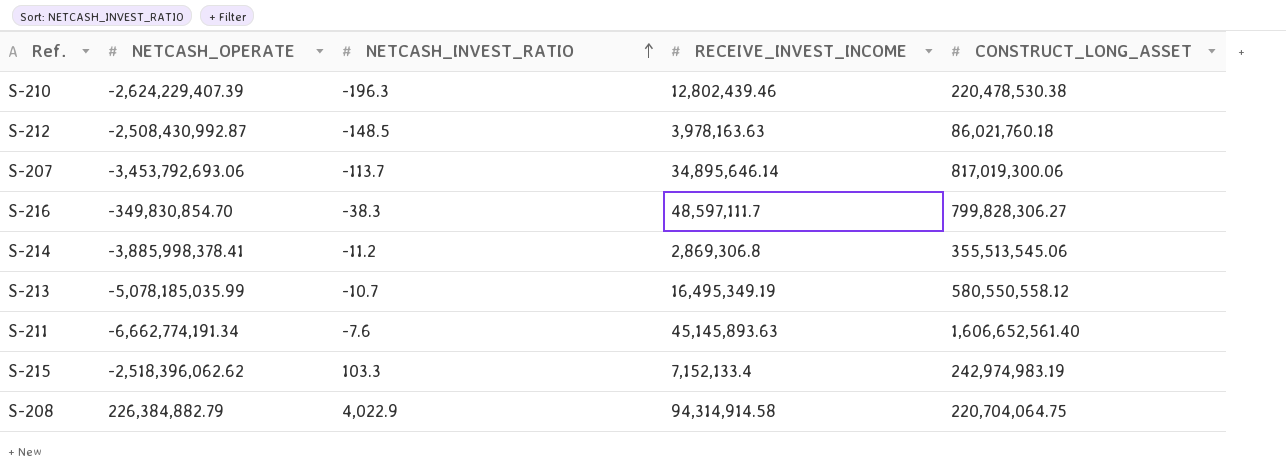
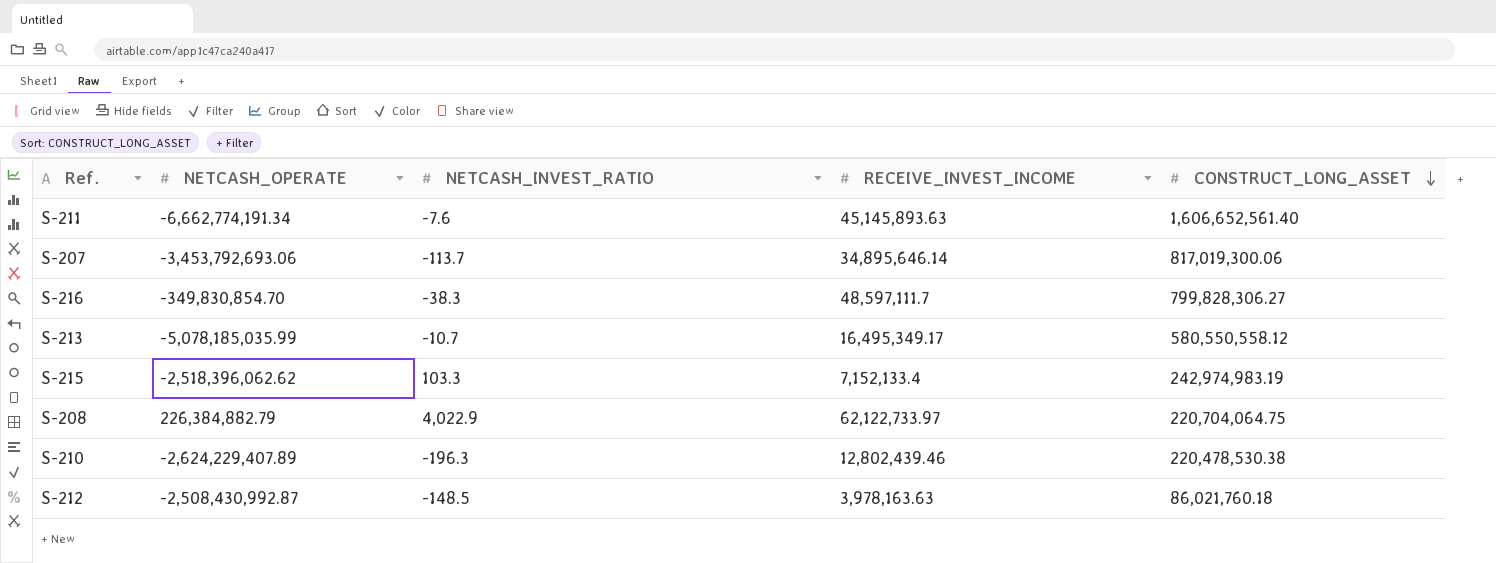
row order: NETCASH_INVEST_RATIO ascending -> CONSTRUCT_LONG_ASSET descending
row S-214: -3,885,998,378.41 | -11.2 | 2,869,306.8 | 355,513,545.06 -> none
S-213 | RECEIVE_INVEST_INCOME: 16,495,349.19 -> 16,495,349.17
S-208 | RECEIVE_INVEST_INCOME: 94,314,914.58 -> 62,122,733.97
S-210 | NETCASH_OPERATE: -2,624,229,407.39 -> -2,624,229,407.89

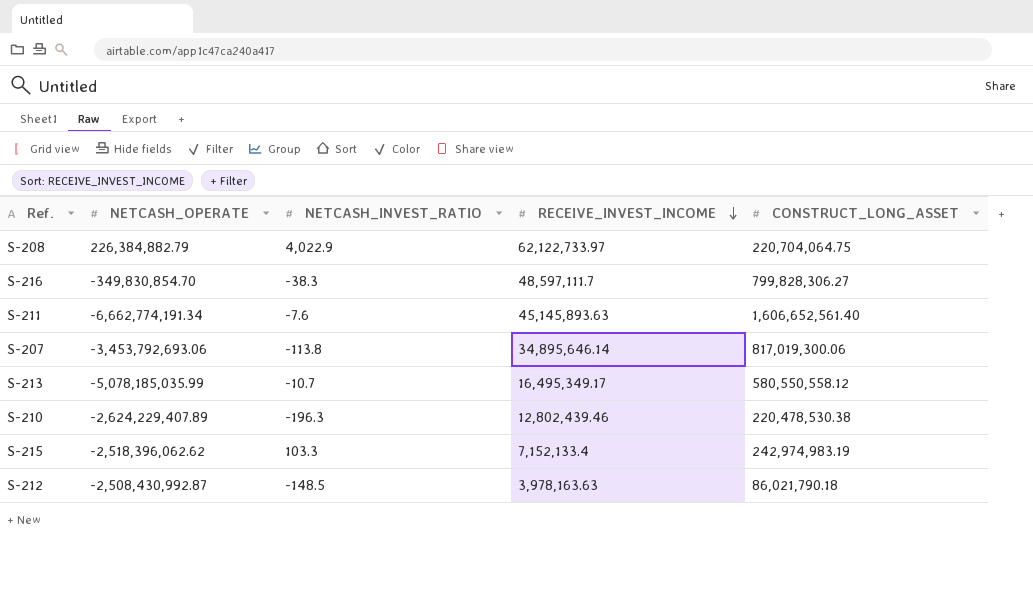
row order: CONSTRUCT_LONG_ASSET descending -> RECEIVE_INVEST_INCOME descending
S-207 | NETCASH_INVEST_RATIO: -113.7 -> -113.8
S-212 | CONSTRUCT_LONG_ASSET: 86,021,760.18 -> 86,021,790.18

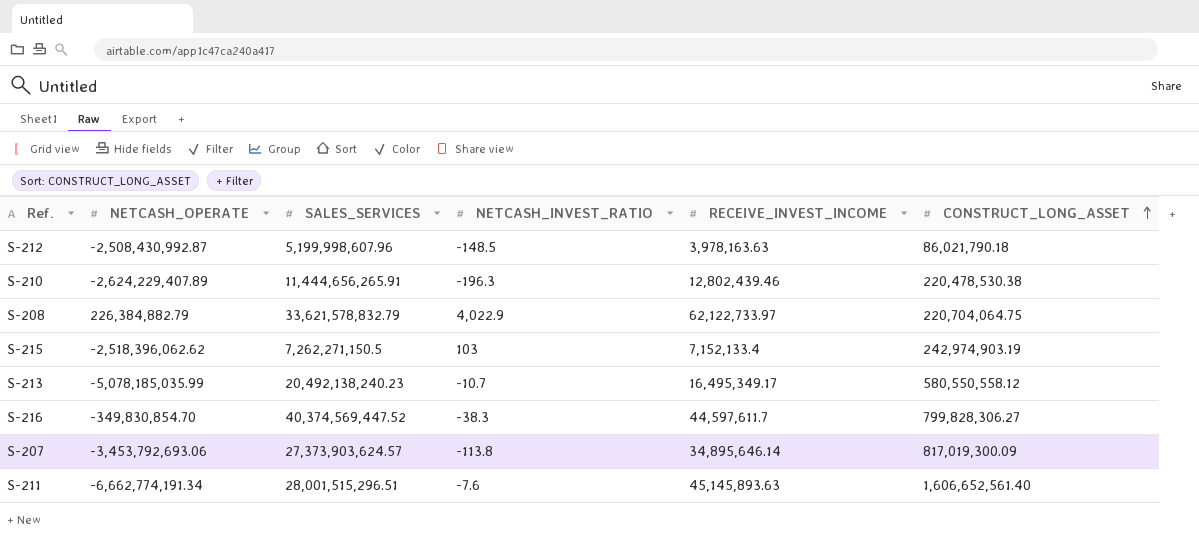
row order: RECEIVE_INVEST_INCOME descending -> CONSTRUCT_LONG_ASSET ascending
column SALES_SERVICES | position: none -> 3
S-215 | NETCASH_INVEST_RATIO: 103.3 -> 103
S-215 | CONSTRUCT_LONG_ASSET: 242,974,983.19 -> 242,974,903.19
S-216 | RECEIVE_INVEST_INCOME: 48,597,111.7 -> 44,597,611.7
S-207 | CONSTRUCT_LONG_ASSET: 817,019,300.06 -> 817,019,300.09

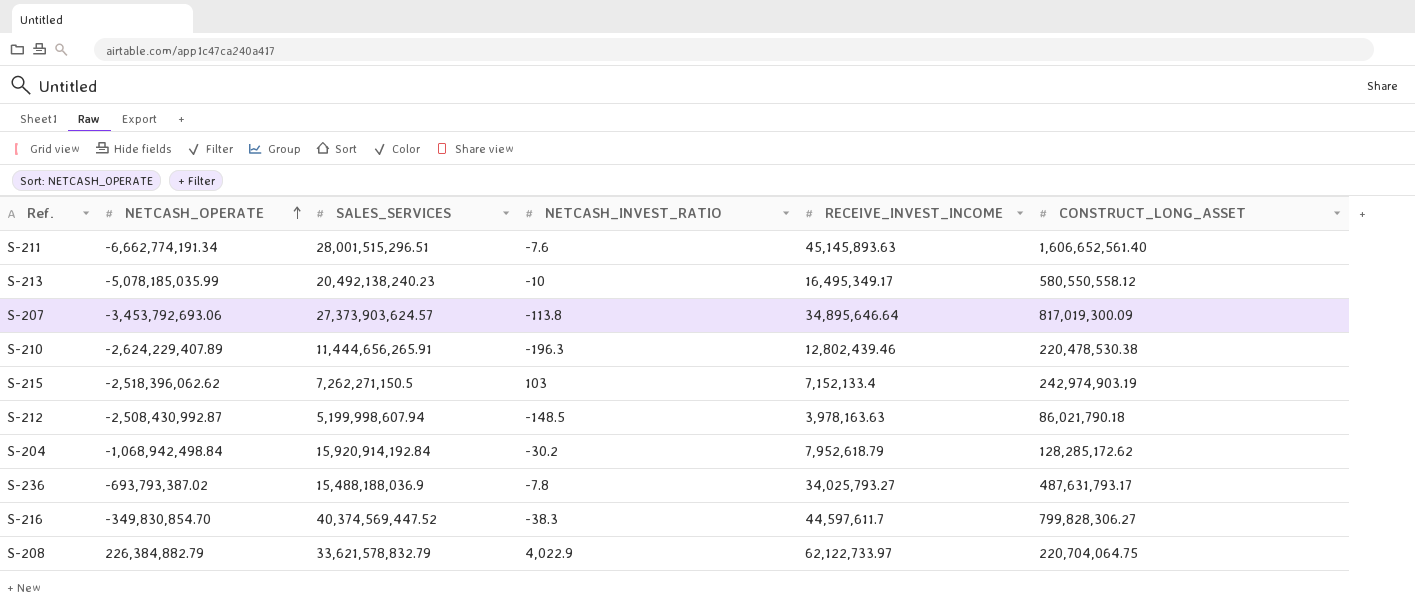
row order: CONSTRUCT_LONG_ASSET ascending -> NETCASH_OPERATE ascending
S-213 | NETCASH_INVEST_RATIO: -10.7 -> -10
S-207 | RECEIVE_INVEST_INCOME: 34,895,646.14 -> 34,895,646.64
S-212 | SALES_SERVICES: 5,199,998,607.96 -> 5,199,998,607.94
row S-204: none -> -1,068,942,498.84 | 15,920,914,192.84 | -30.2 | 7,952,618.79 | 128,285,172.62
row S-236: none -> -693,793,387.02 | 15,488,188,036.9 | -7.8 | 34,025,793.27 | 487,631,793.17

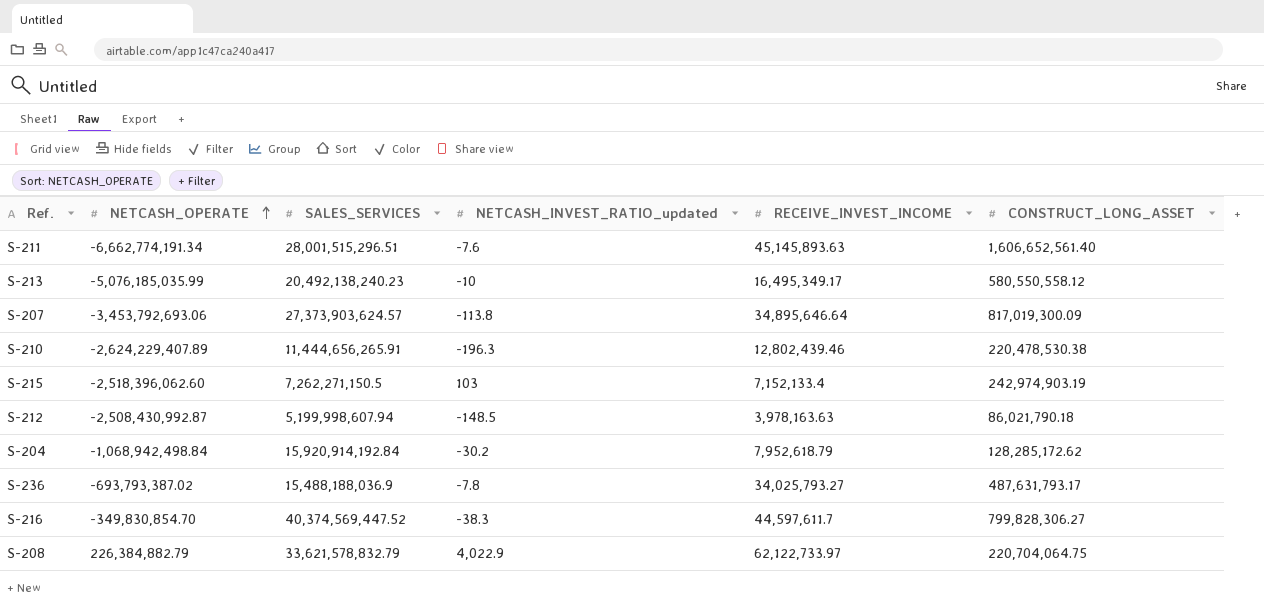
column name: NETCASH_INVEST_RATIO -> NETCASH_INVEST_RATIO_updated
S-213 | NETCASH_OPERATE: -5,078,185,035.99 -> -5,076,185,035.99
S-215 | NETCASH_OPERATE: -2,518,396,062.62 -> -2,518,396,062.60

